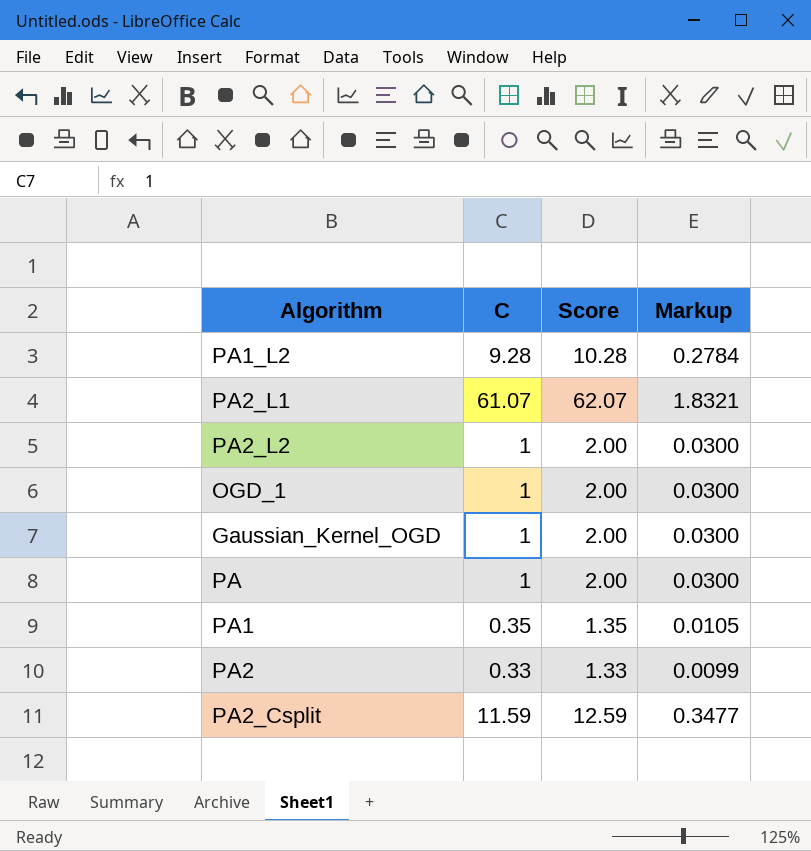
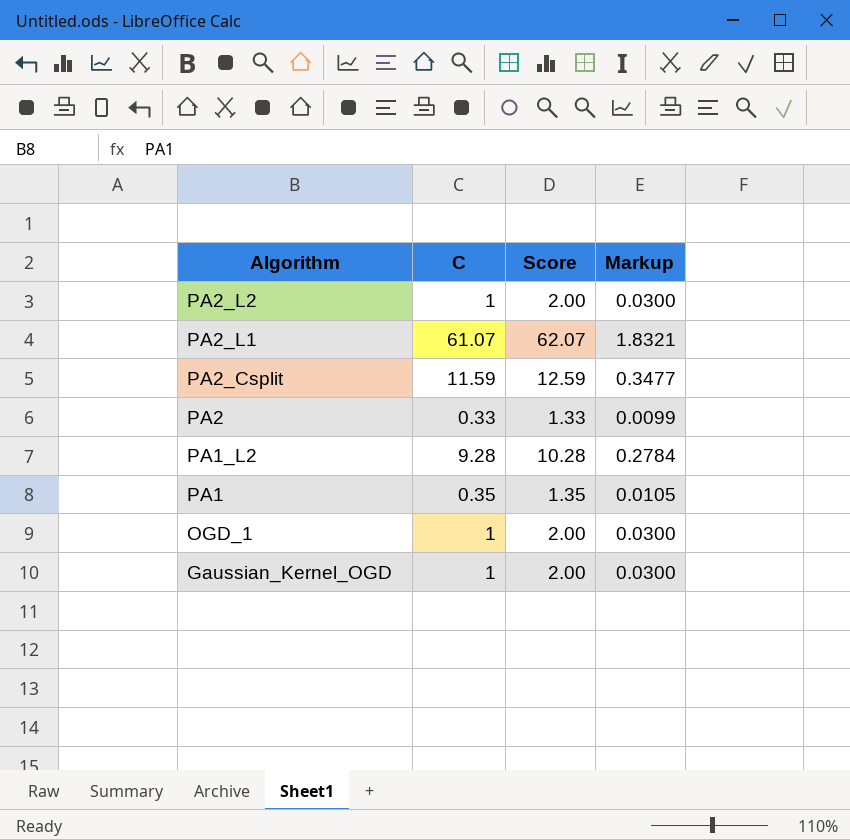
row order: none -> Algorithm descending
row PA: 1 | 2.00 | 0.0300 -> none

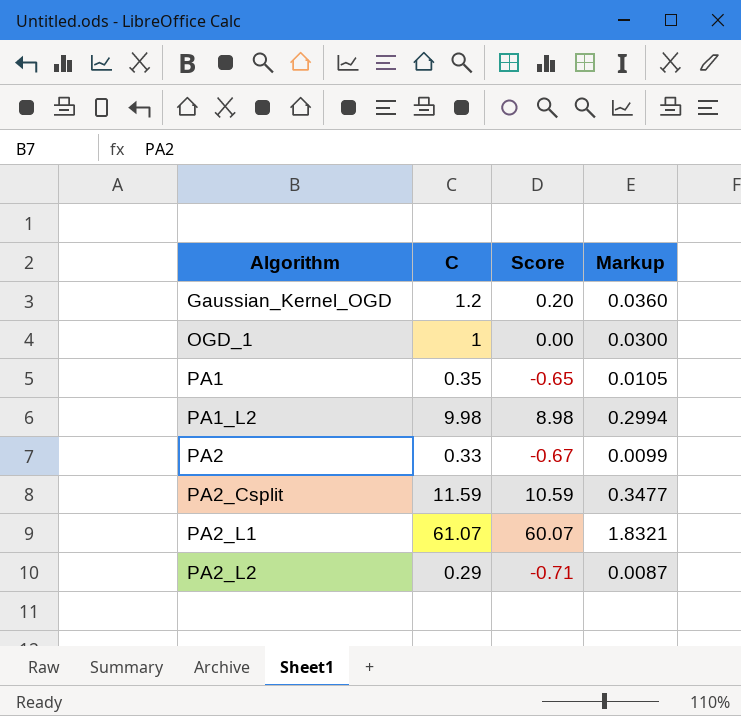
row order: Algorithm descending -> Algorithm ascending
column Score | formula: [C] + 1 -> [C] - 1
Gaussian_Kernel_OGD | C: 1 -> 1.2
Gaussian_Kernel_OGD | Markup: 0.0300 -> 0.0360
PA1_L2 | C: 9.28 -> 9.98
PA1_L2 | Markup: 0.2784 -> 0.2994
PA2_L2 | C: 1 -> 0.29
PA2_L2 | Markup: 0.0300 -> 0.0087

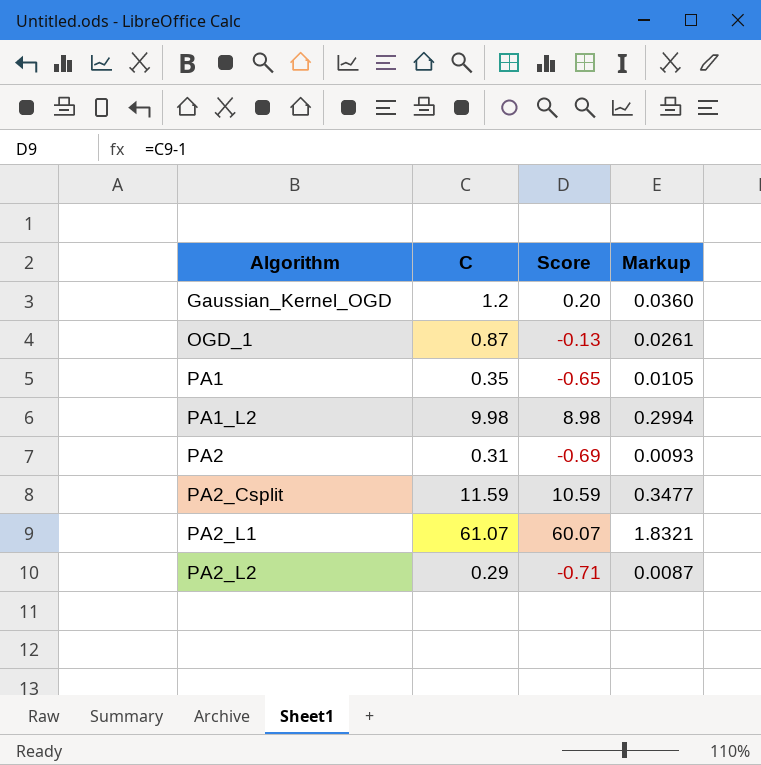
OGD_1 | C: 1 -> 0.87
OGD_1 | Score: 0.00 -> -0.13
OGD_1 | Markup: 0.0300 -> 0.0261
PA2 | C: 0.33 -> 0.31
PA2 | Score: -0.67 -> -0.69
PA2 | Markup: 0.0099 -> 0.0093

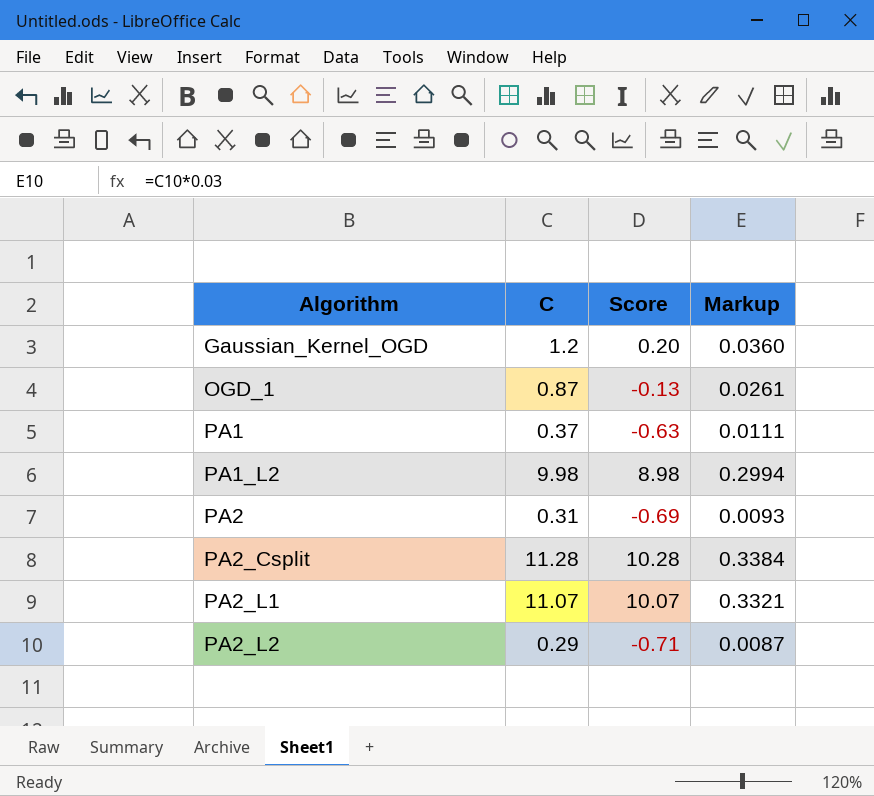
PA1 | C: 0.35 -> 0.37
PA1 | Score: -0.65 -> -0.63
PA1 | Markup: 0.0105 -> 0.0111
PA2_Csplit | C: 11.59 -> 11.28
PA2_Csplit | Score: 10.59 -> 10.28
PA2_Csplit | Markup: 0.3477 -> 0.3384
PA2_L1 | C: 61.07 -> 11.07
PA2_L1 | Score: 60.07 -> 10.07
PA2_L1 | Markup: 1.8321 -> 0.3321

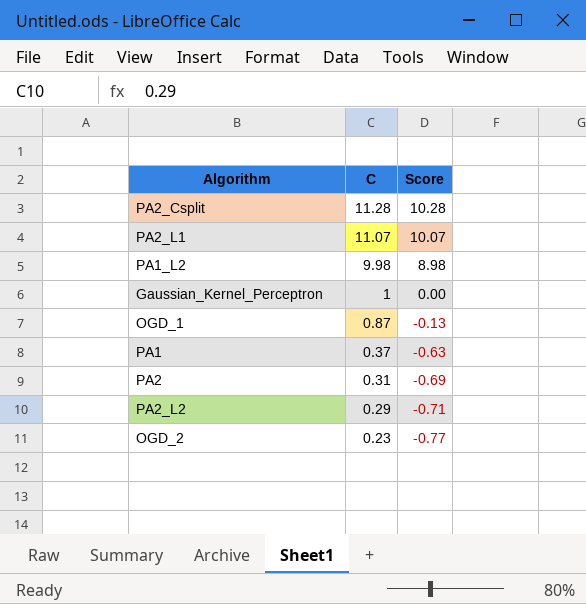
row order: Algorithm ascending -> C descending
column Markup | formula: [C] * 0.03 -> none
row Gaussian_Kernel_OGD: 1.2 | 0.20 | 0.0360 -> none
row Gaussian_Kernel_Perceptron: none -> 1 | 0.00
row OGD_2: none -> 0.23 | -0.77

